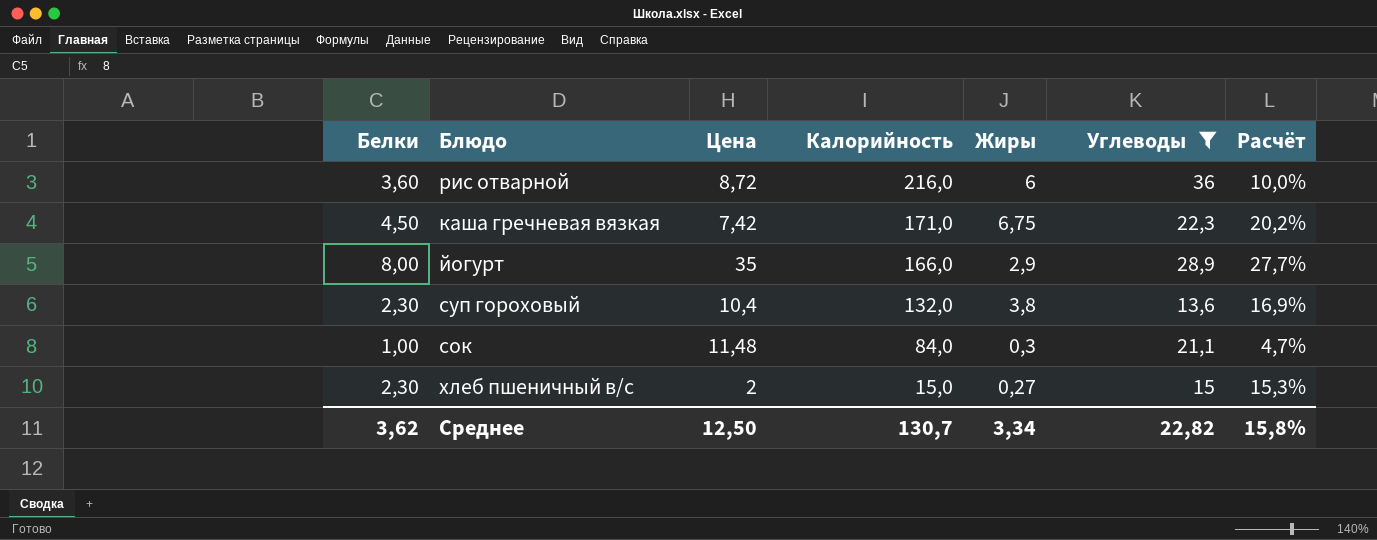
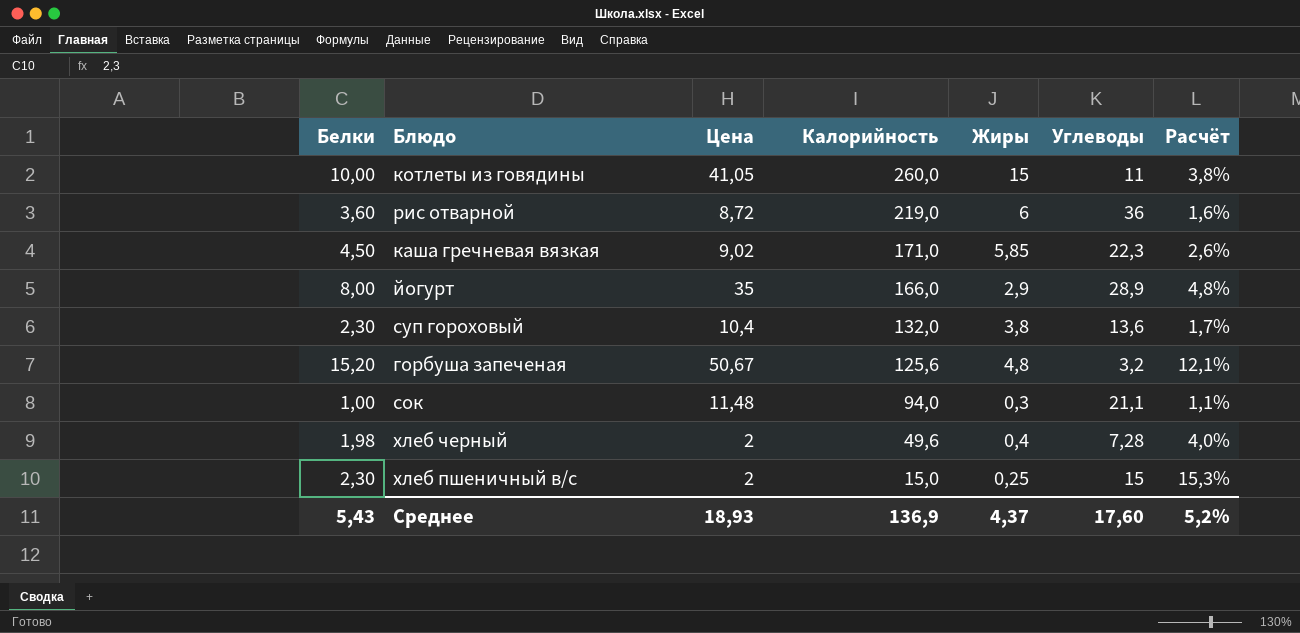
filter: Углеводы >= 13,6 -> none
column Расчёт | formula: [Белки] / [Углеводы] -> [Белки] / [Калорийность]
рис отварной | Калорийность: 216,0 -> 219,0
каша гречневая вязкая | Цена: 7,42 -> 9,02
каша гречневая вязкая | Жиры: 6,75 -> 5,85
сок | Калорийность: 84,0 -> 94,0
хлеб пшеничный в/с | Жиры: 0,27 -> 0,25
Среднее | Белки: 3,62 -> 5,43
Среднее | Цена: 12,50 -> 18,93
Среднее | Калорийность: 130,7 -> 136,9
Среднее | Жиры: 3,34 -> 4,37
Среднее | Углеводы: 22,82 -> 17,60
Среднее | Расчёт: 15,8% -> 5,2%

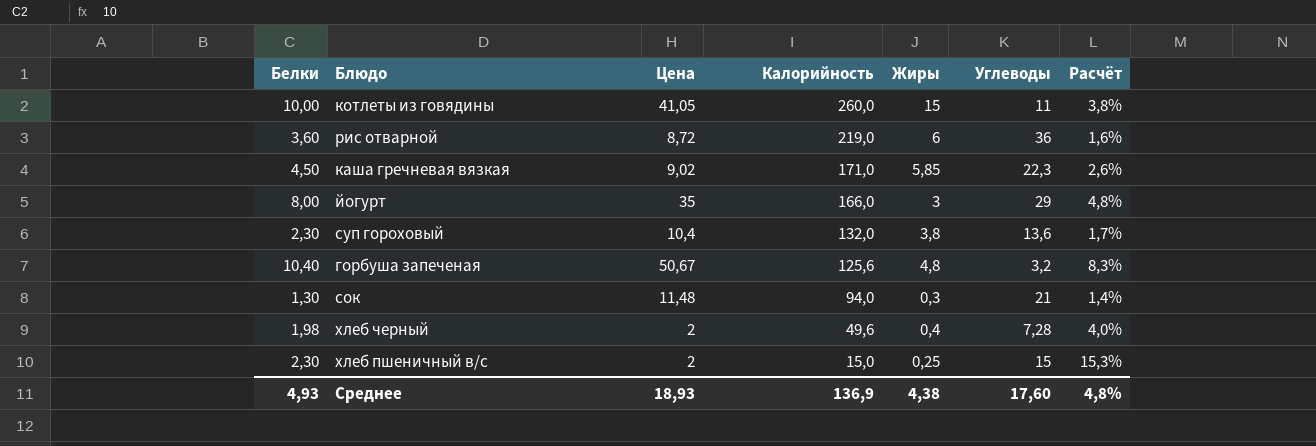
йогурт | Жиры: 2,9 -> 3
йогурт | Углеводы: 28,9 -> 29
горбуша запеченая | Белки: 15,20 -> 10,40
горбуша запеченая | Расчёт: 12,1% -> 8,3%
сок | Белки: 1,00 -> 1,30
сок | Углеводы: 21,1 -> 21
сок | Расчёт: 1,1% -> 1,4%
Среднее | Белки: 5,43 -> 4,93
Среднее | Жиры: 4,37 -> 4,38
Среднее | Расчёт: 5,2% -> 4,8%

